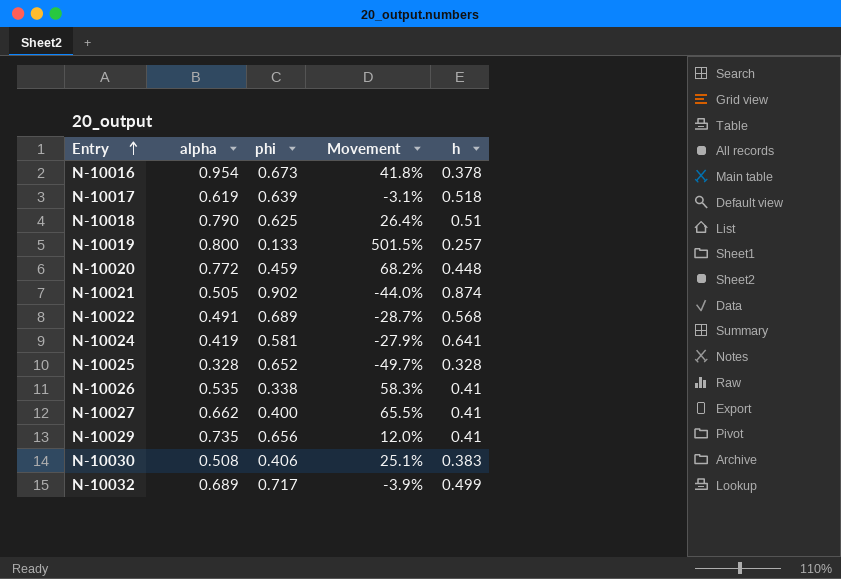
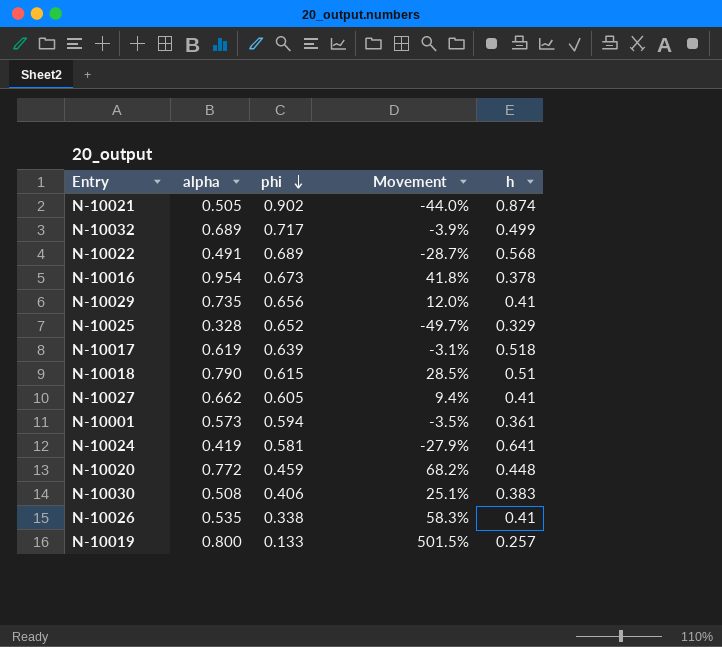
row order: Entry ascending -> phi descending
N-10025 | h: 0.328 -> 0.329
N-10018 | phi: 0.625 -> 0.615
N-10018 | Movement: 26.4% -> 28.5%
N-10027 | phi: 0.400 -> 0.605
N-10027 | Movement: 65.5% -> 9.4%
row N-10001: none -> 0.573 | 0.594 | -3.5% | 0.361

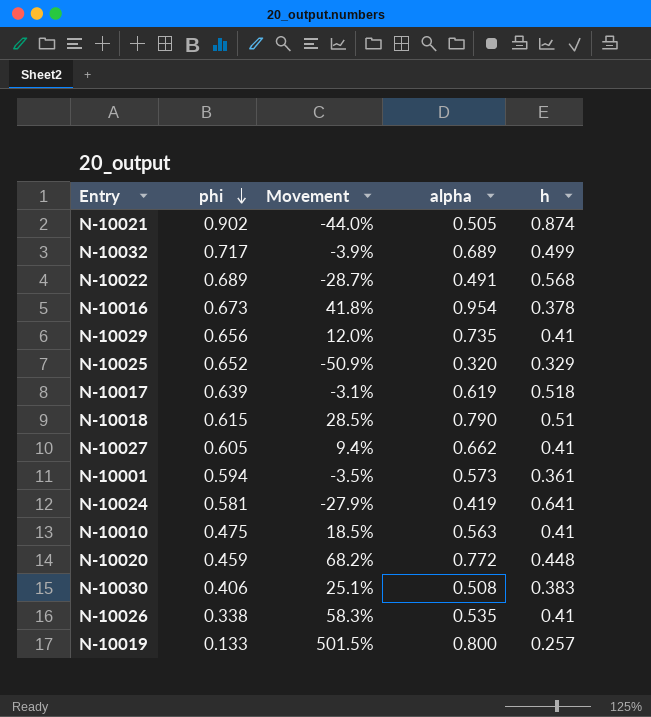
column alpha | position: 2 -> 4
N-10025 | Movement: -49.7% -> -50.9%
N-10025 | alpha: 0.328 -> 0.320
row N-10010: none -> 0.475 | 18.5% | 0.563 | 0.41

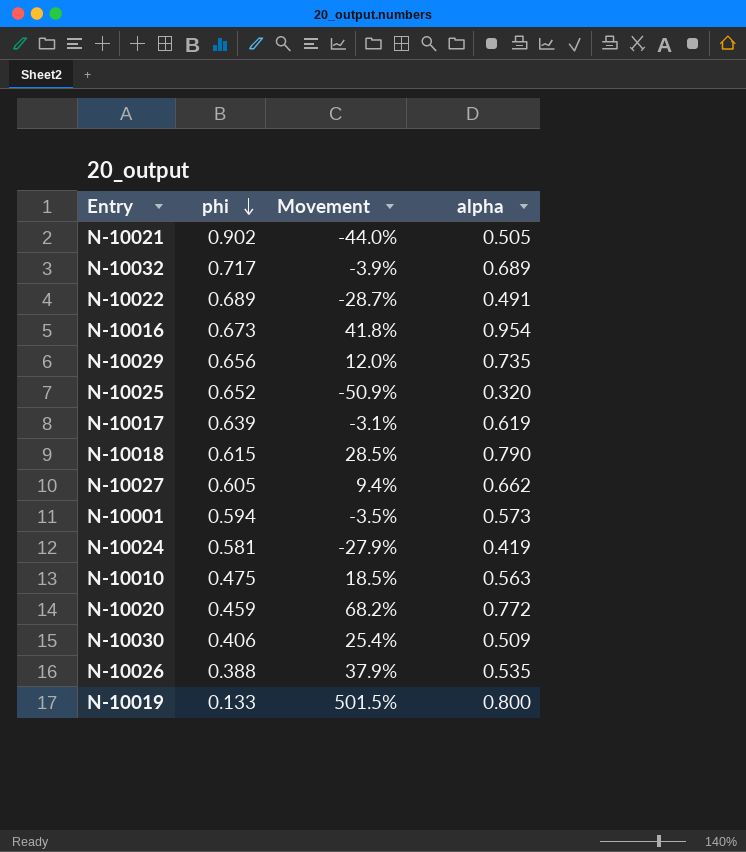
column h | position: 5 -> none
N-10030 | Movement: 25.1% -> 25.4%
N-10030 | alpha: 0.508 -> 0.509
N-10026 | phi: 0.338 -> 0.388
N-10026 | Movement: 58.3% -> 37.9%

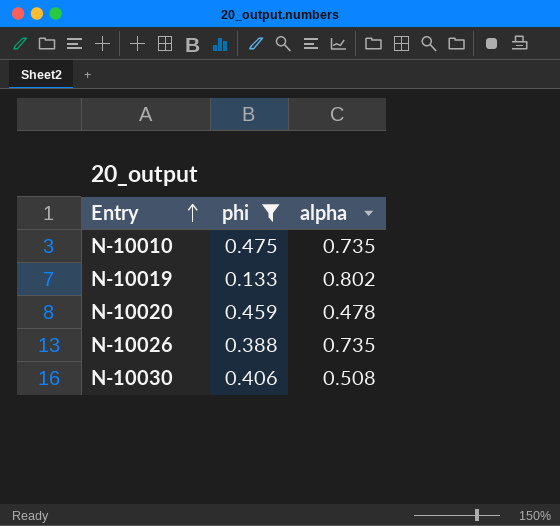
filter: none -> phi <= 0.475
row order: phi descending -> Entry ascending
column Movement | formula: ([alpha] - [phi]) / [phi] -> none
N-10010 | alpha: 0.563 -> 0.735
N-10019 | alpha: 0.800 -> 0.802
N-10020 | alpha: 0.772 -> 0.478
N-10026 | alpha: 0.535 -> 0.735
N-10030 | alpha: 0.509 -> 0.508

